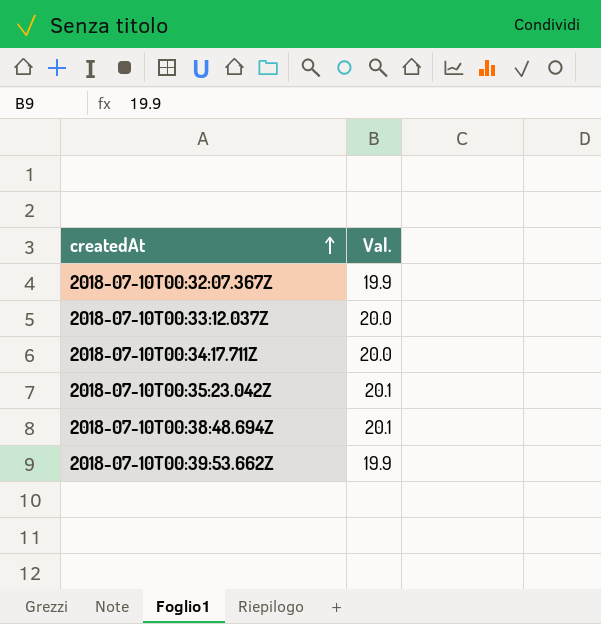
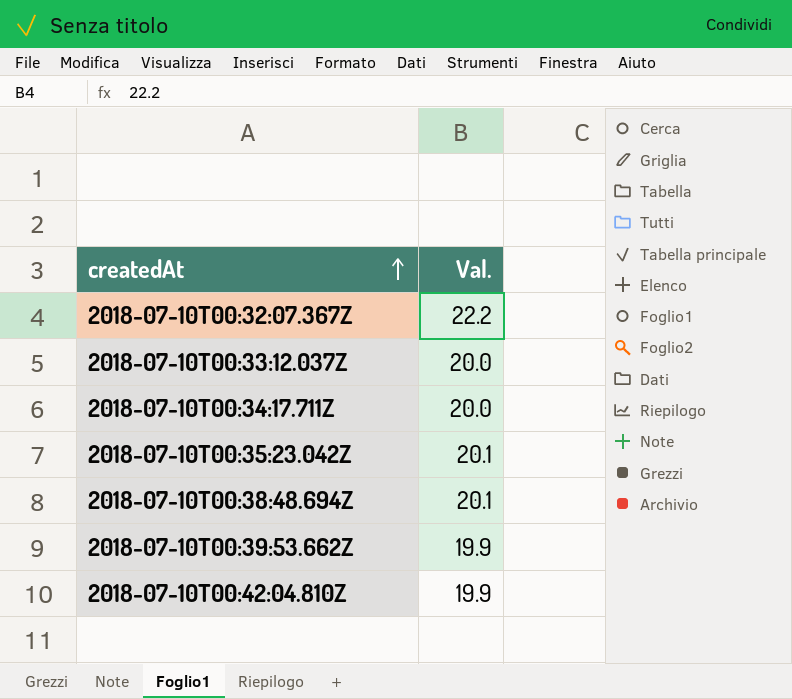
2018-07-10T00:32:07.367Z | Val.: 19.9 -> 22.2
row 2018-07-10T00:42:04.810Z: none -> 19.9

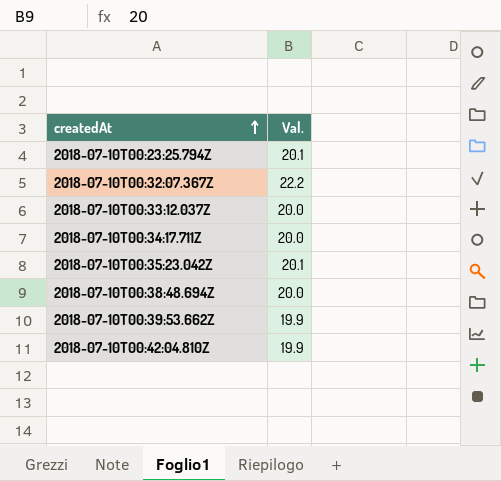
row 2018-07-10T00:23:25.794Z: none -> 20.1
2018-07-10T00:38:48.694Z | Val.: 20.1 -> 20.0

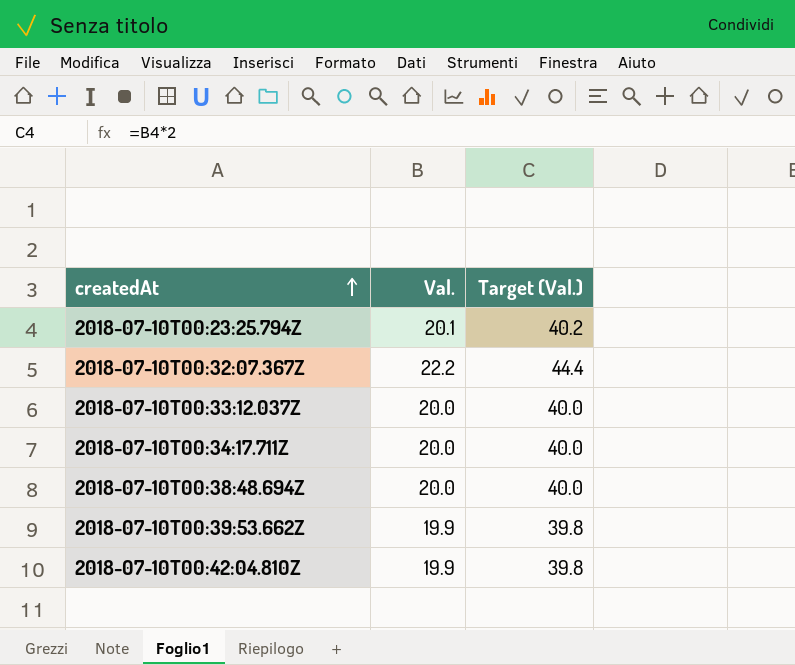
column Target (Val.) | formula: none -> [Val.] * 2
row 2018-07-10T00:35:23.042Z: 20.1 -> none

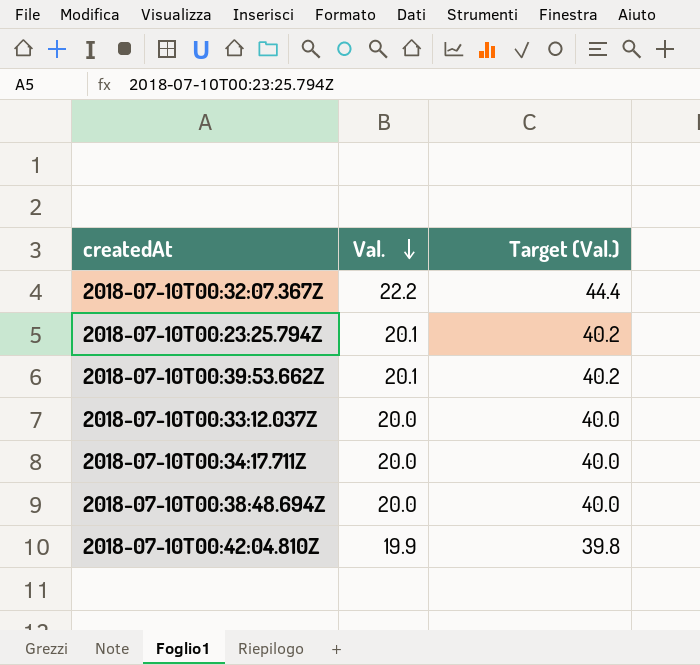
row order: createdAt ascending -> Val. descending
2018-07-10T00:39:53.662Z | Val.: 19.9 -> 20.1
2018-07-10T00:39:53.662Z | Target (Val.): 39.8 -> 40.2

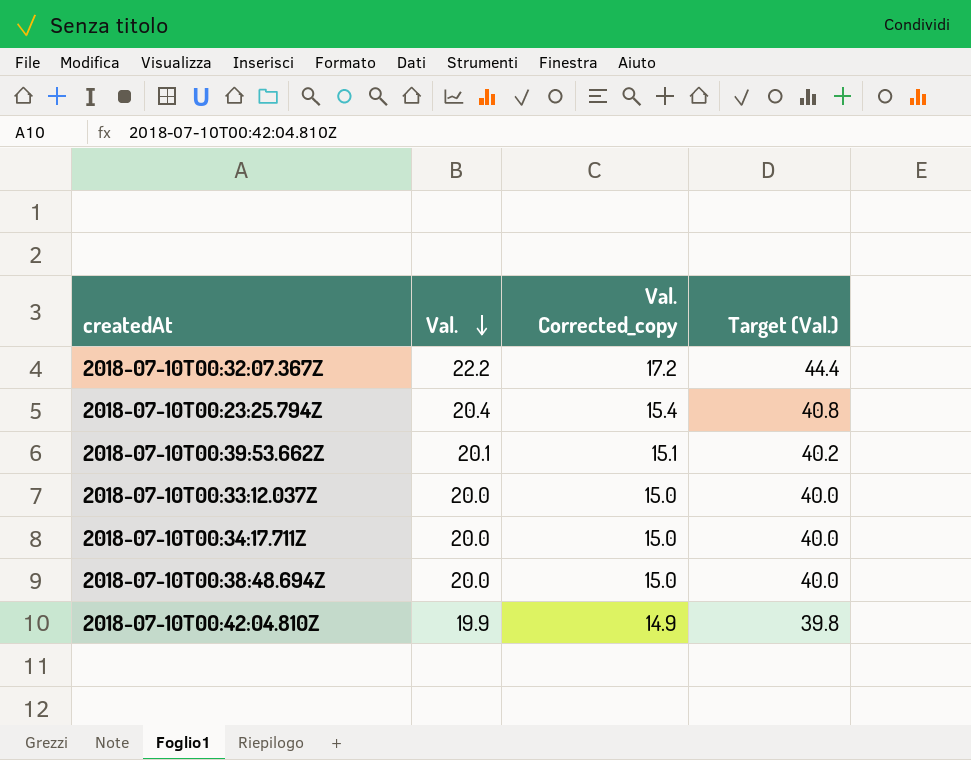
column Val. Corrected_copy | formula: none -> [Val.] - 5
2018-07-10T00:23:25.794Z | Val.: 20.1 -> 20.4
2018-07-10T00:23:25.794Z | Target (Val.): 40.2 -> 40.8

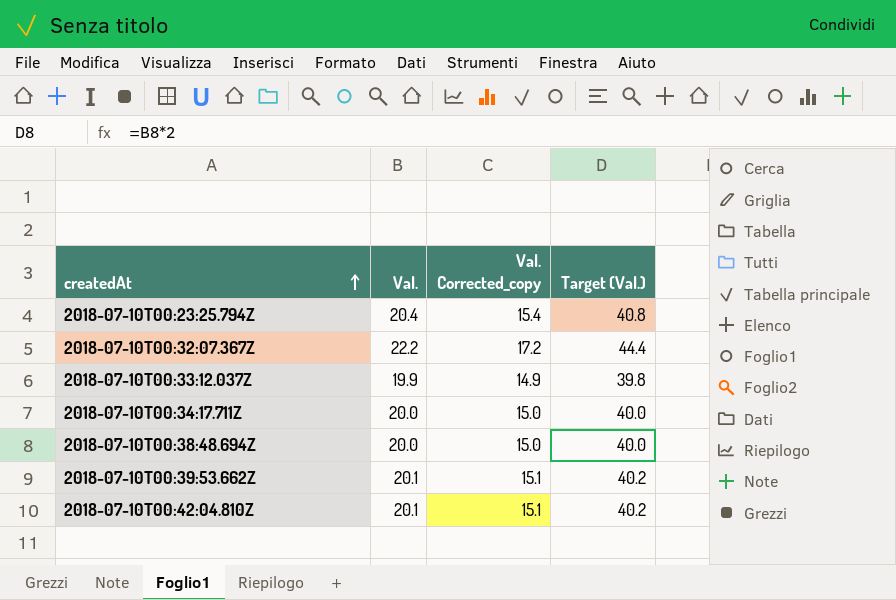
row order: Val. descending -> createdAt ascending
2018-07-10T00:33:12.037Z | Val.: 20.0 -> 19.9
2018-07-10T00:33:12.037Z | Val. Corrected_copy: 15.0 -> 14.9
2018-07-10T00:33:12.037Z | Target (Val.): 40.0 -> 39.8
2018-07-10T00:42:04.810Z | Val.: 19.9 -> 20.1
2018-07-10T00:42:04.810Z | Val. Corrected_copy: 14.9 -> 15.1
2018-07-10T00:42:04.810Z | Target (Val.): 39.8 -> 40.2

